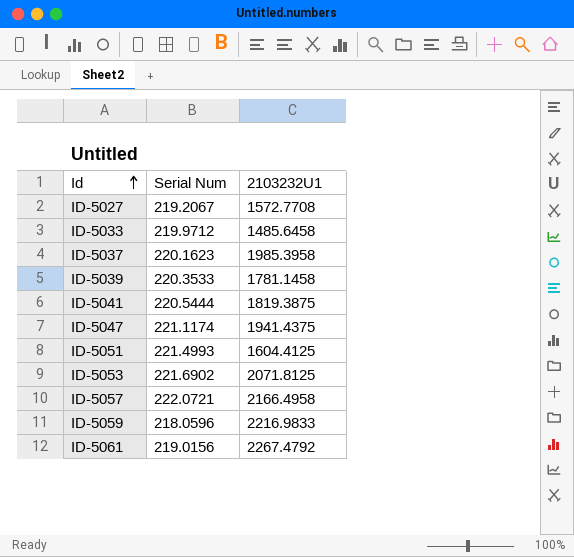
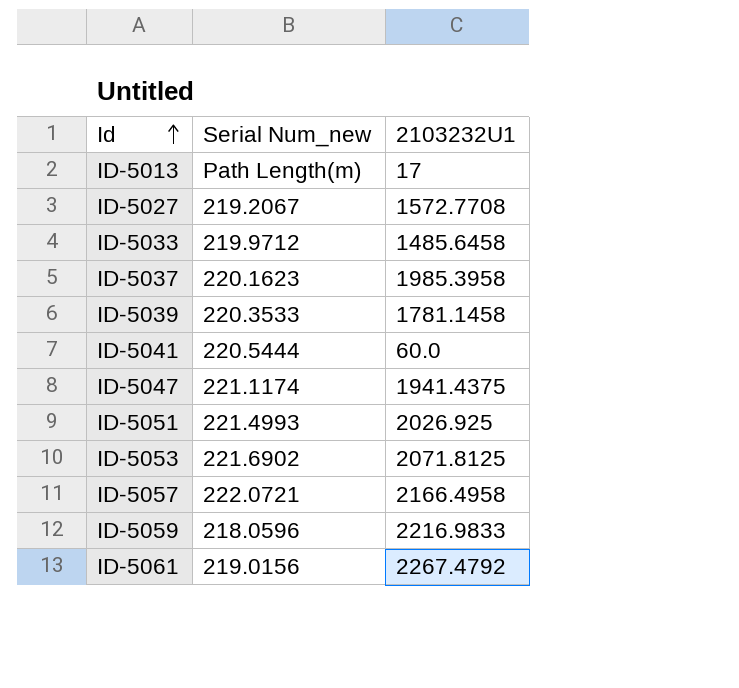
column name: Serial Num -> Serial Num_new
row ID-5013: none -> Path Length(m) | 17
ID-5041 | 2103232U1: 1819.3875 -> 60.0
ID-5051 | 2103232U1: 1604.4125 -> 2026.925

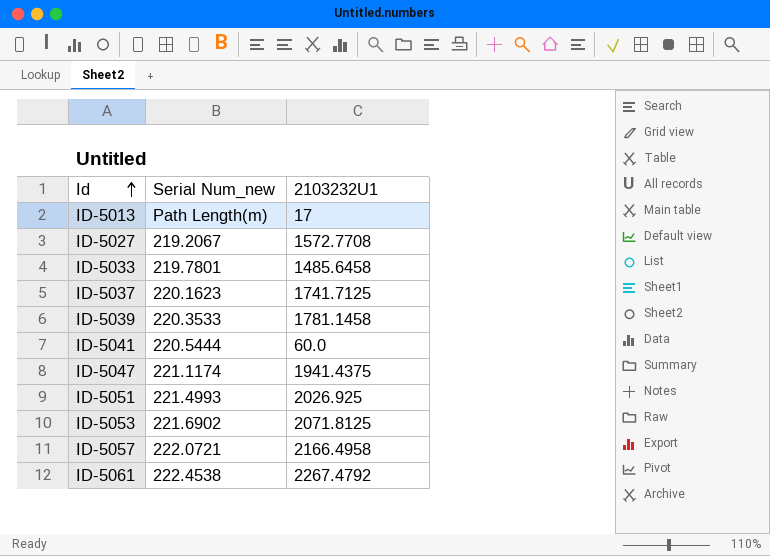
row ID-5059: 218.0596 | 2216.9833 -> none
ID-5033 | Serial Num_new: 219.9712 -> 219.7801
ID-5037 | 2103232U1: 1985.3958 -> 1741.7125
ID-5061 | Serial Num_new: 219.0156 -> 222.4538

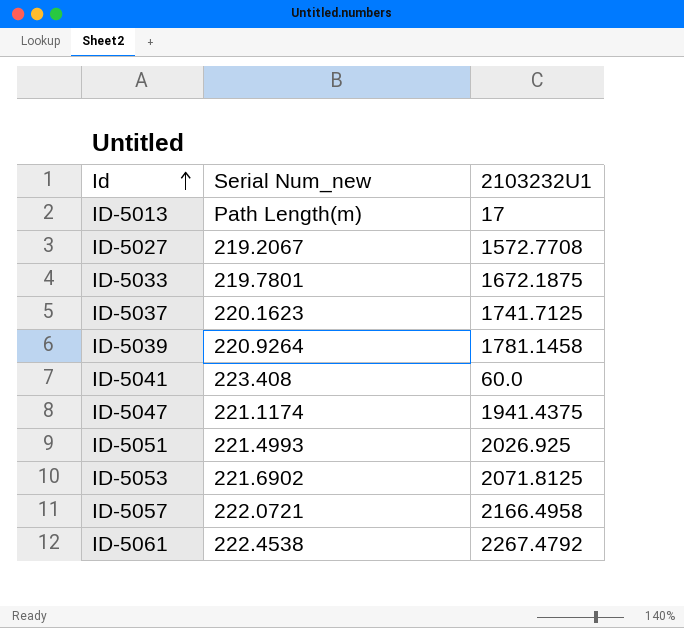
ID-5033 | 2103232U1: 1485.6458 -> 1672.1875
ID-5039 | Serial Num_new: 220.3533 -> 220.9264
ID-5041 | Serial Num_new: 220.5444 -> 223.408

